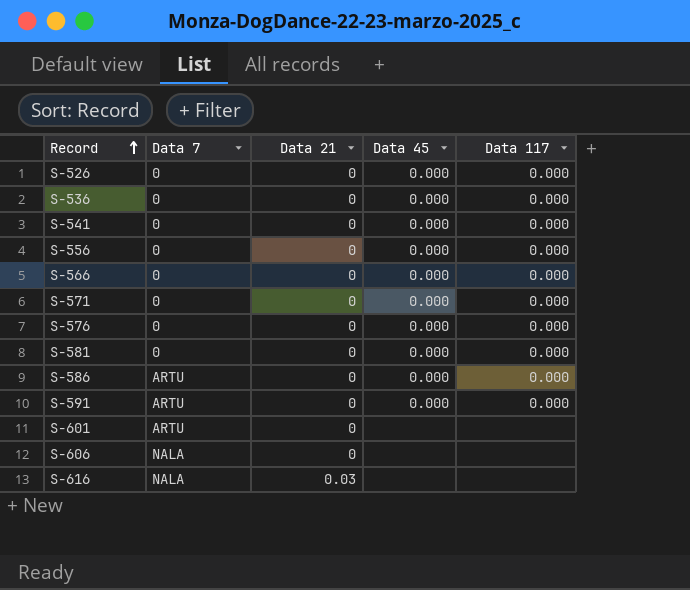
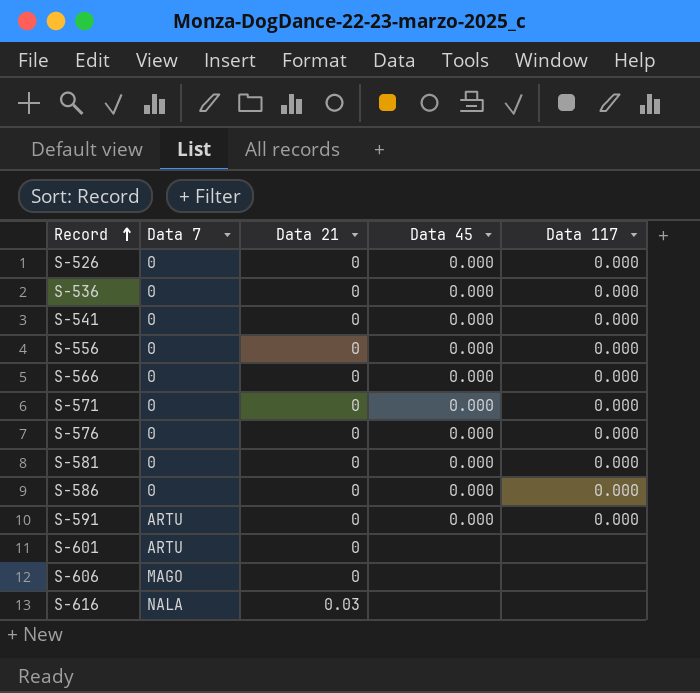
S-586 | Data 7: ARTU -> 0
S-606 | Data 7: NALA -> MAGO

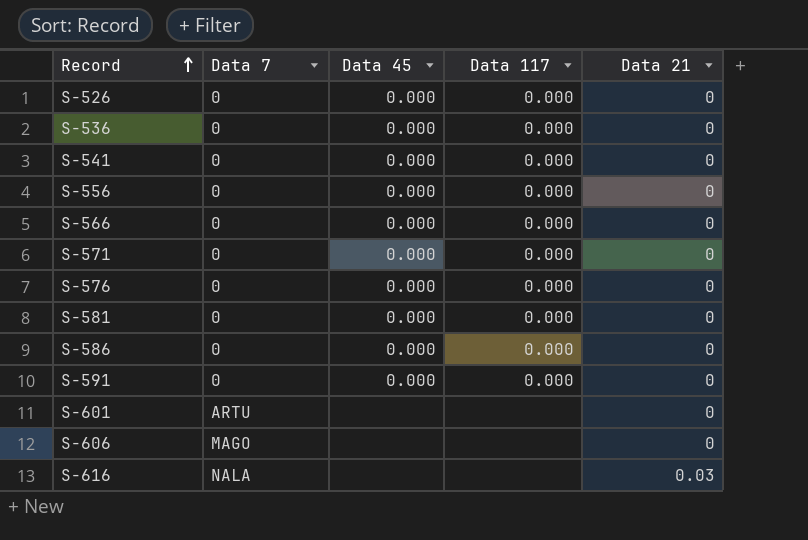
column Data 21 | position: 3 -> 5
S-591 | Data 7: ARTU -> 0

